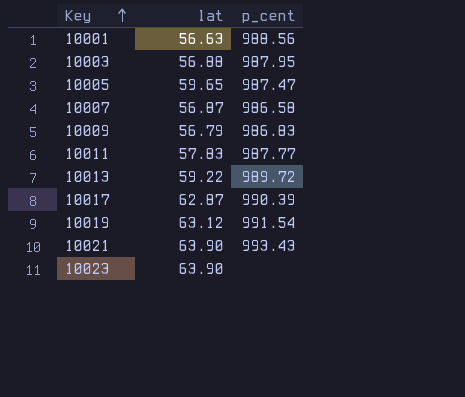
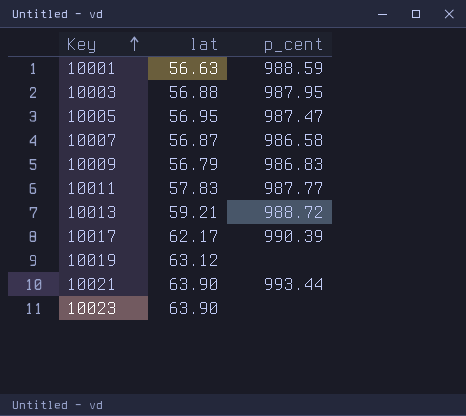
10001 | p_cent: 988.56 -> 988.59
10005 | lat: 59.65 -> 56.95
10013 | lat: 59.22 -> 59.21
10013 | p_cent: 989.72 -> 988.72
10017 | lat: 62.87 -> 62.17
10019 | p_cent: 991.54 -> none
10021 | p_cent: 993.43 -> 993.44

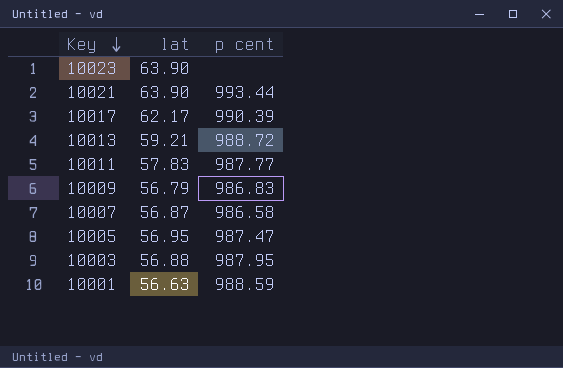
row order: Key ascending -> Key descending
column name: p_cent -> p cent
row 10019: 63.12 | none -> none

